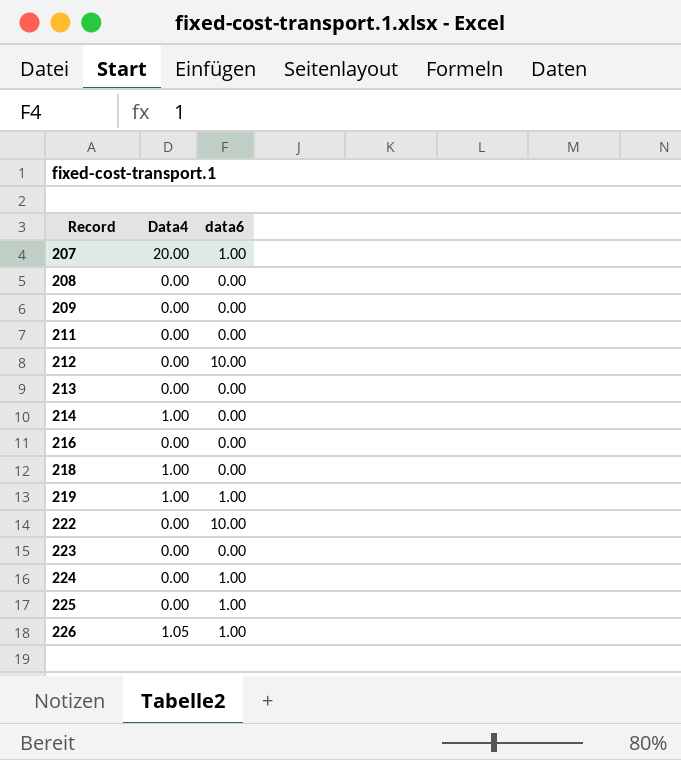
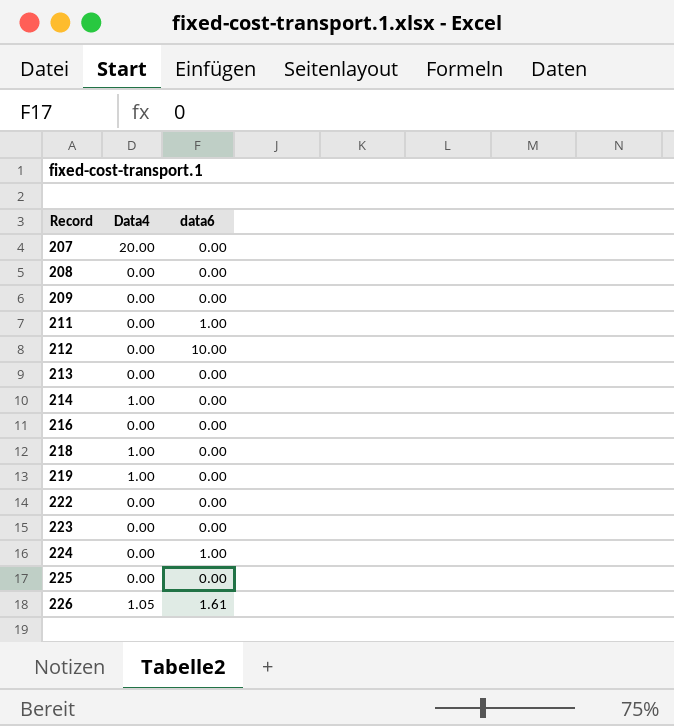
207 | data6: 1.00 -> 0.00
211 | data6: 0.00 -> 1.00
219 | data6: 1.00 -> 0.00
222 | data6: 10.00 -> 0.00
225 | data6: 1.00 -> 0.00
226 | data6: 1.00 -> 1.61

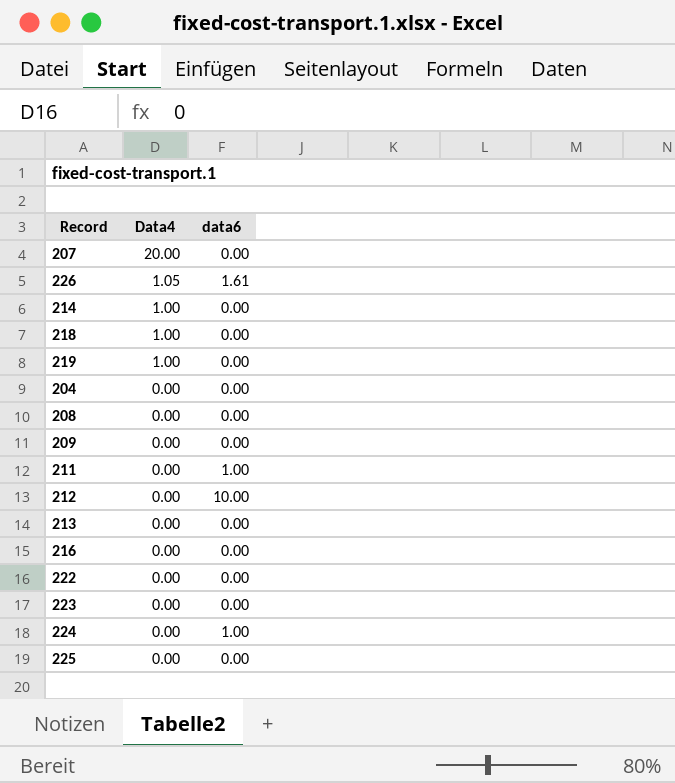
row order: Record ascending -> Data4 descending
row 204: none -> 0.00 | 0.00

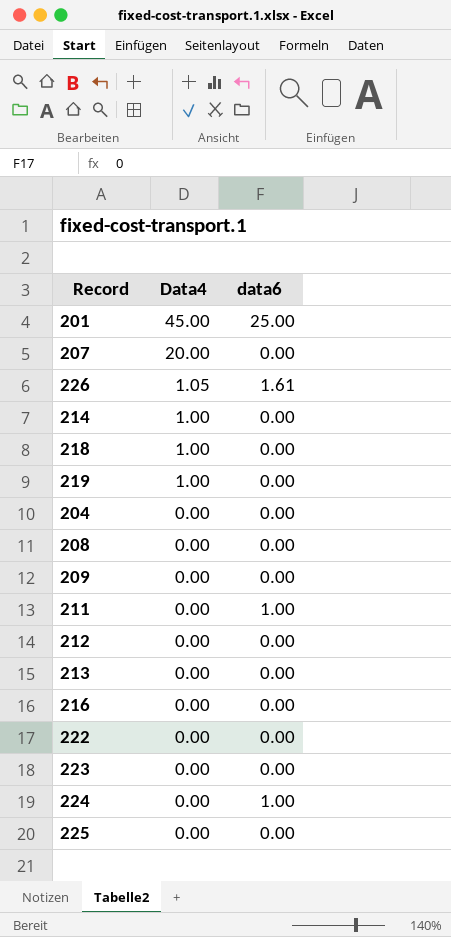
row 201: none -> 45.00 | 25.00
212 | data6: 10.00 -> 0.00

